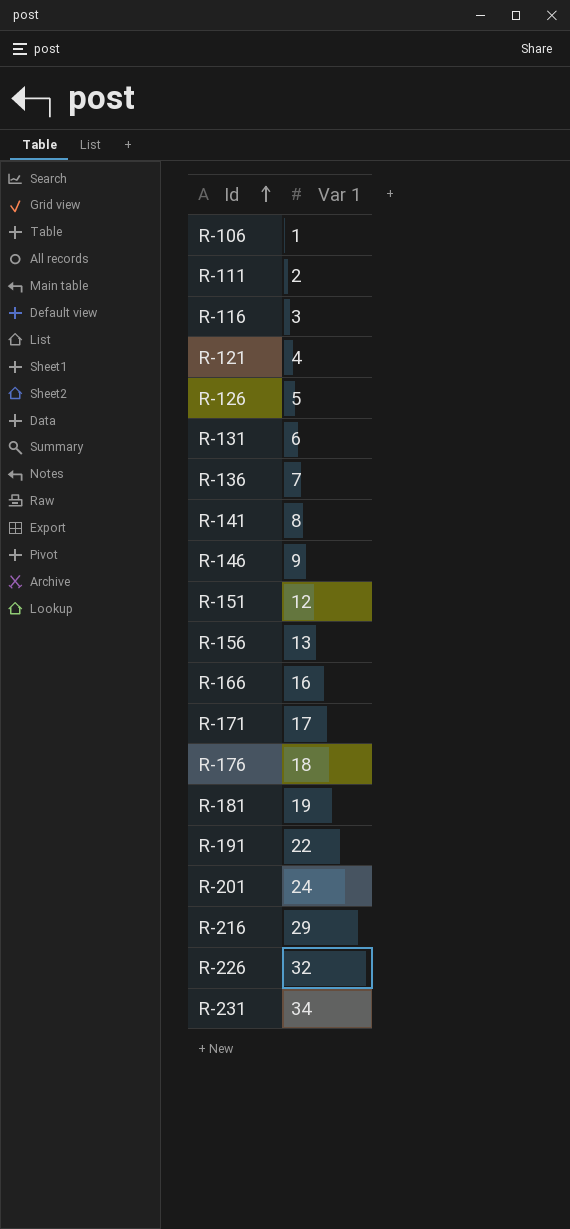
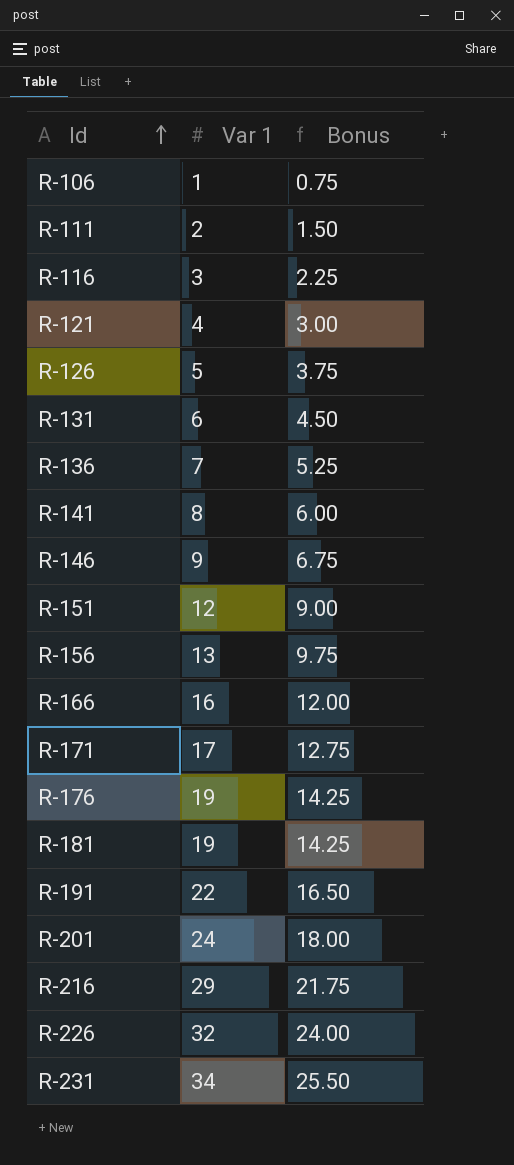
column Bonus | formula: none -> [Var 1] * 0.75
R-176 | Var 1: 18 -> 19

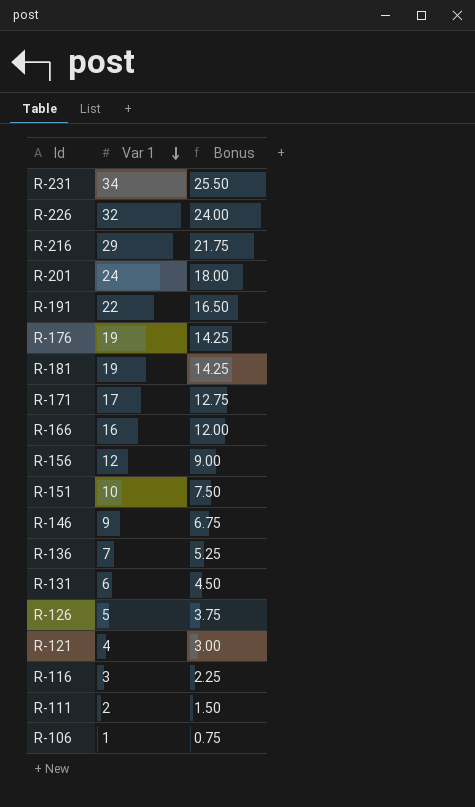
row order: Id ascending -> Var 1 descending
row R-141: 8 | 6.00 -> none
R-156 | Var 1: 13 -> 12
R-156 | Bonus: 9.75 -> 9.00
R-151 | Var 1: 12 -> 10
R-151 | Bonus: 9.00 -> 7.50

